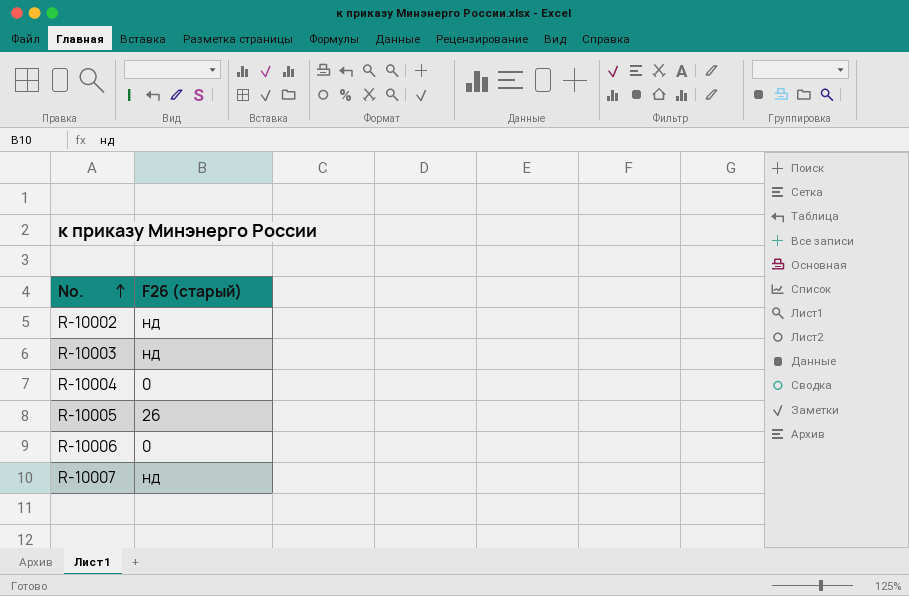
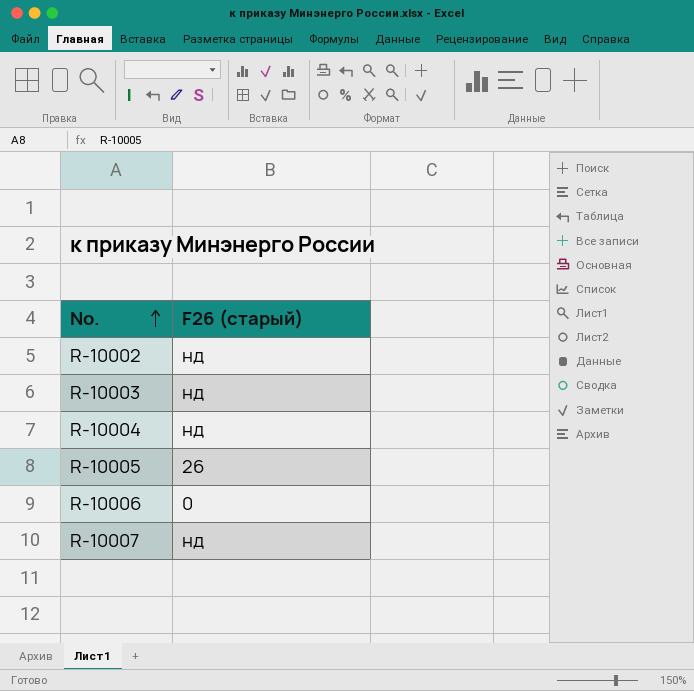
R-10004 | F26 (старый): 0 -> нд

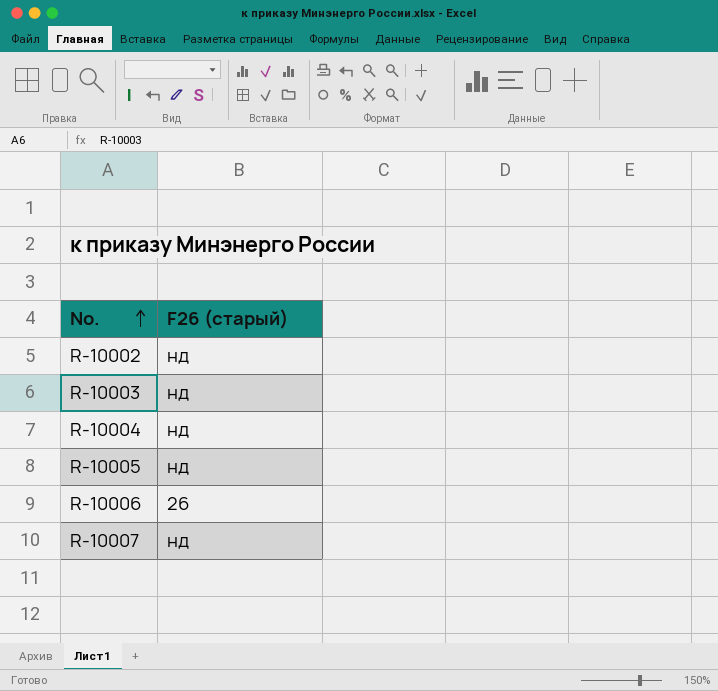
R-10005 | F26 (старый): 26 -> нд
R-10006 | F26 (старый): 0 -> 26

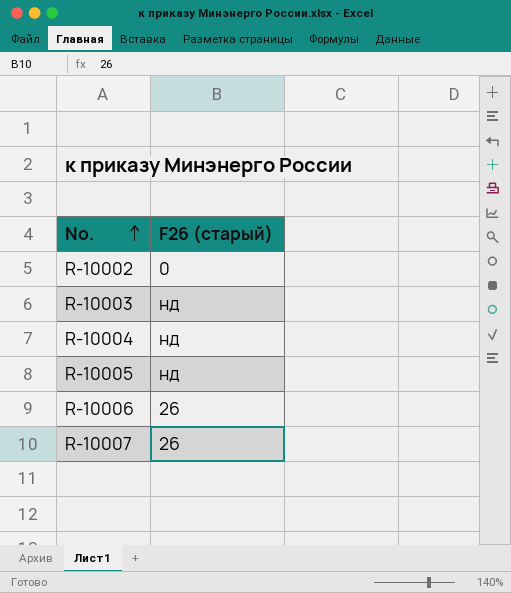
R-10002 | F26 (старый): нд -> 0
R-10007 | F26 (старый): нд -> 26

